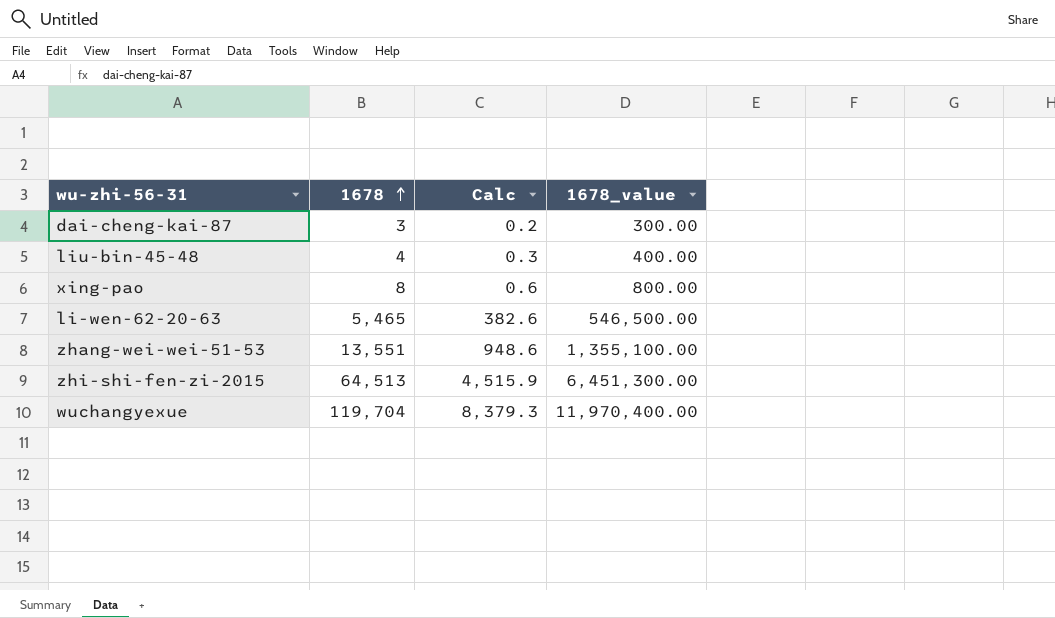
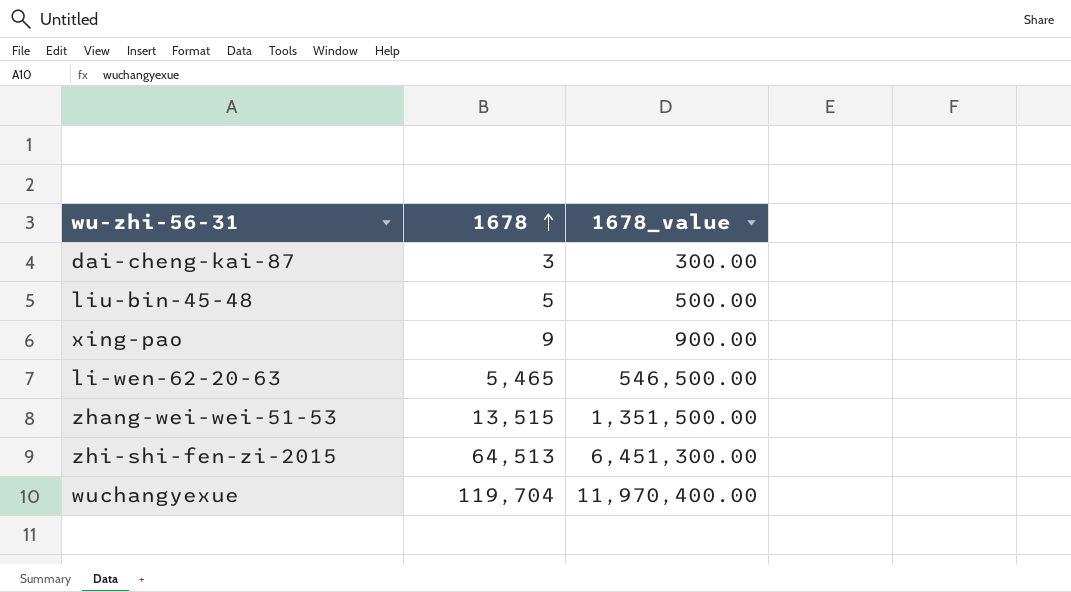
column Calc | formula: [1678] * 0.07 -> none
liu-bin-45-48 | 1678: 4 -> 5
liu-bin-45-48 | 1678_value: 400.00 -> 500.00
xing-pao | 1678: 8 -> 9
xing-pao | 1678_value: 800.00 -> 900.00
zhang-wei-wei-51-53 | 1678: 13,551 -> 13,515
zhang-wei-wei-51-53 | 1678_value: 1,355,100.00 -> 1,351,500.00

